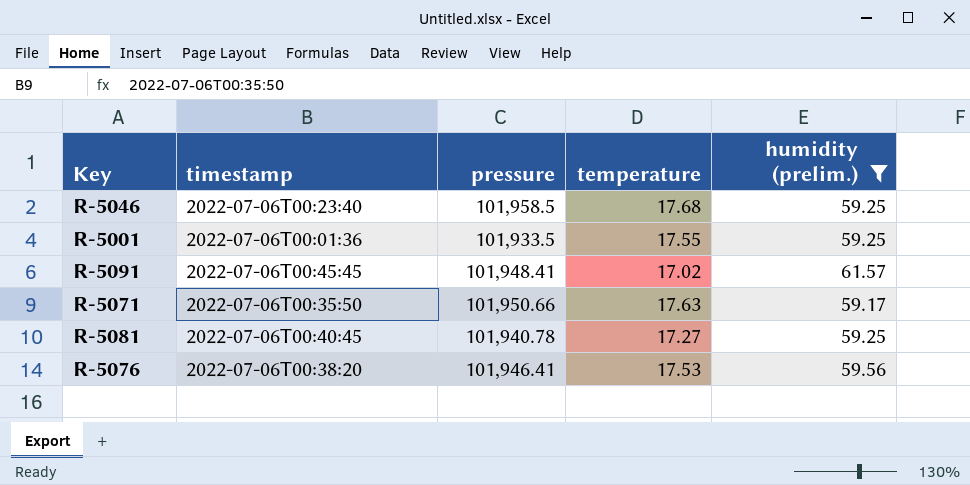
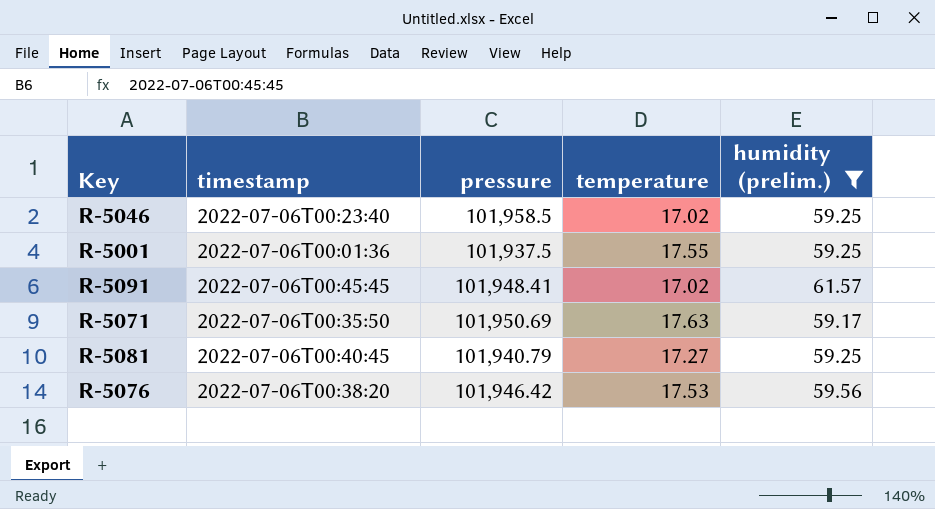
R-5046 | temperature: 17.68 -> 17.02
R-5001 | pressure: 101,933.5 -> 101,937.5
R-5071 | pressure: 101,950.66 -> 101,950.69
R-5081 | pressure: 101,940.78 -> 101,940.79
R-5076 | pressure: 101,946.41 -> 101,946.42

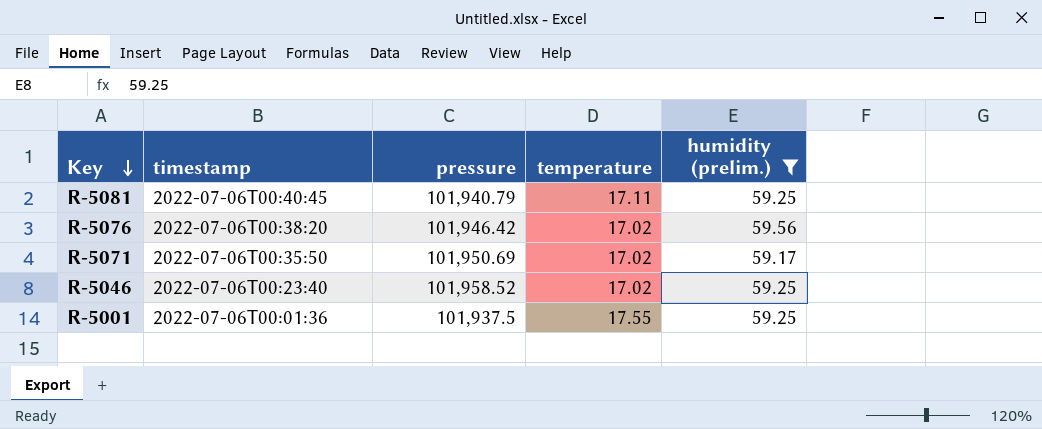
row order: none -> Key descending
row R-5091: 2022-07-06T00:45:45 | 101,948.41 | 17.02 | 61.57 -> none
R-5081 | temperature: 17.27 -> 17.11
R-5076 | temperature: 17.53 -> 17.02
R-5071 | temperature: 17.63 -> 17.02
R-5046 | pressure: 101,958.5 -> 101,958.52

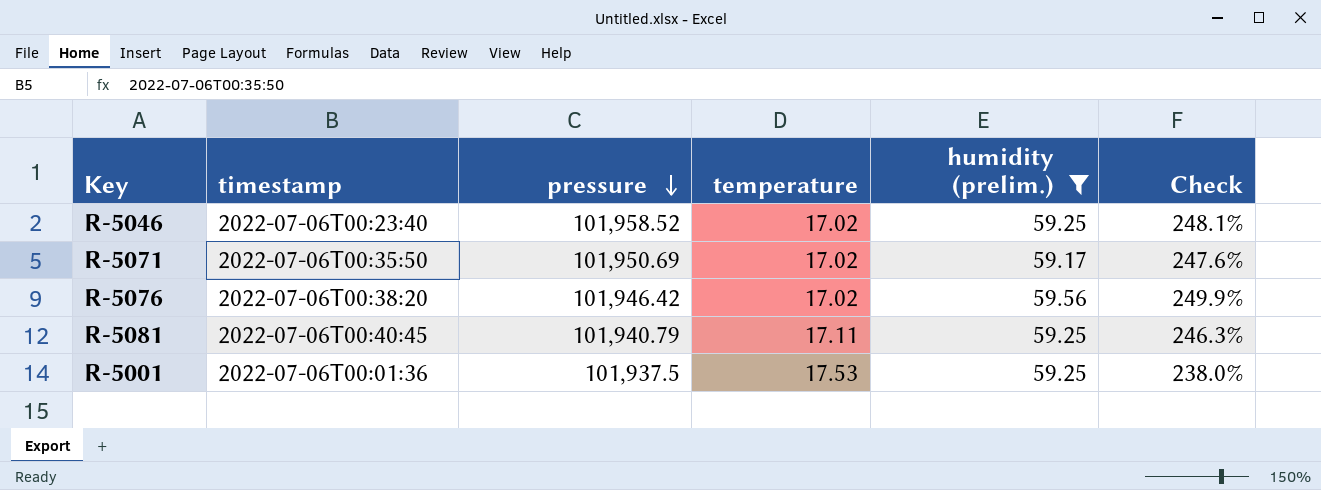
row order: Key descending -> pressure descending
column Check | formula: none -> ([humidity (prelim.)] - [temperature]) / [temperature]
R-5001 | temperature: 17.55 -> 17.53

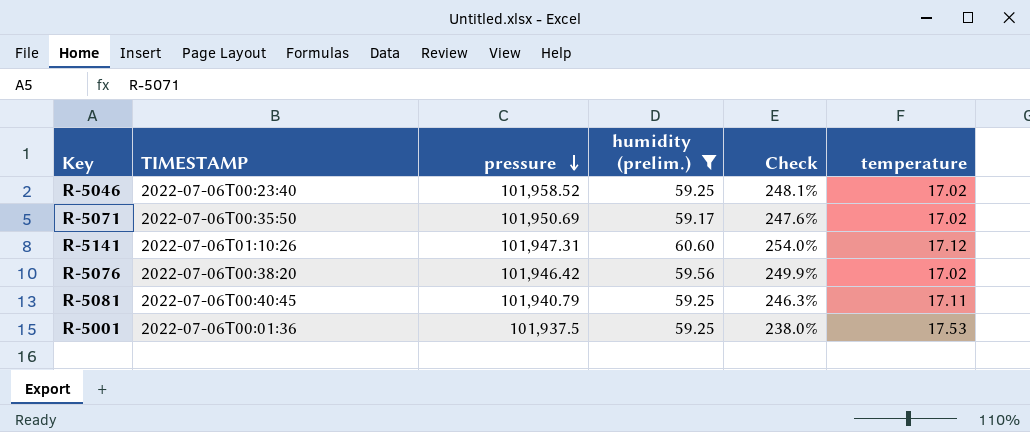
column name: timestamp -> TIMESTAMP
column temperature | position: 4 -> 6
row R-5141: none -> 2022-07-06T01:10:26 | 101,947.31 | 60.60 | 254.0% | 17.12

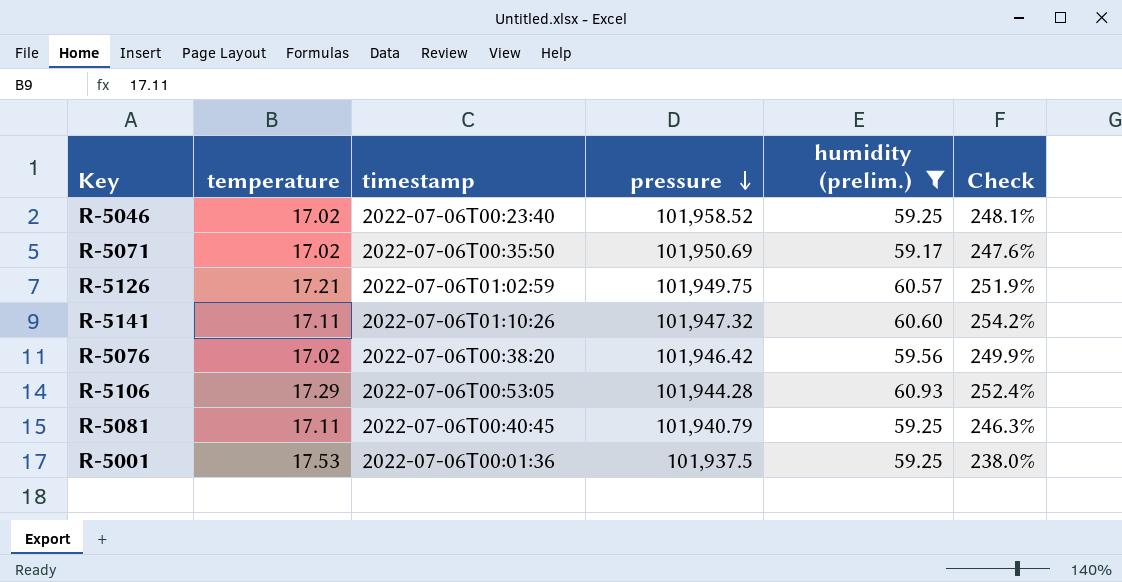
column temperature | position: 6 -> 2
column name: TIMESTAMP -> timestamp
row R-5126: none -> 17.21 | 2022-07-06T01:02:59 | 101,949.75 | 60.57 | 251.9%
R-5141 | temperature: 17.12 -> 17.11
R-5141 | pressure: 101,947.31 -> 101,947.32
R-5141 | Check: 254.0% -> 254.2%
row R-5106: none -> 17.29 | 2022-07-06T00:53:05 | 101,944.28 | 60.93 | 252.4%

